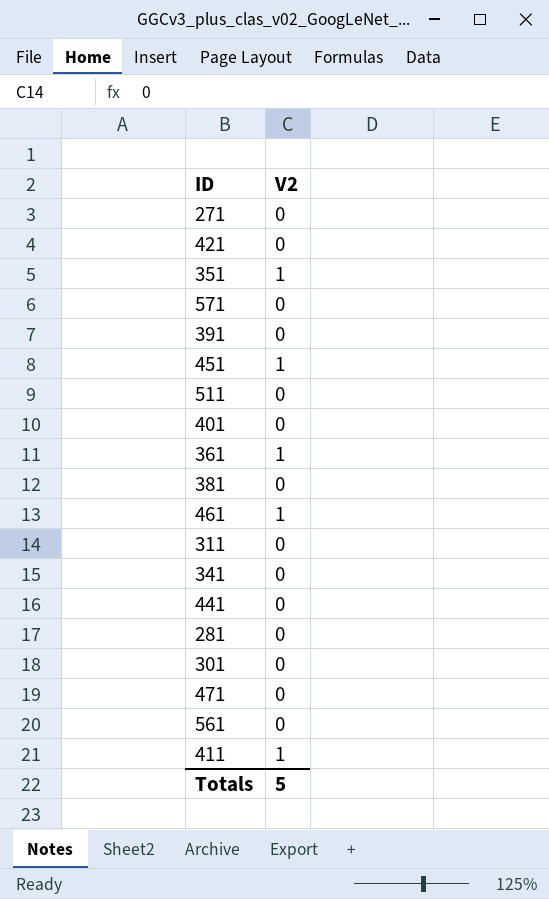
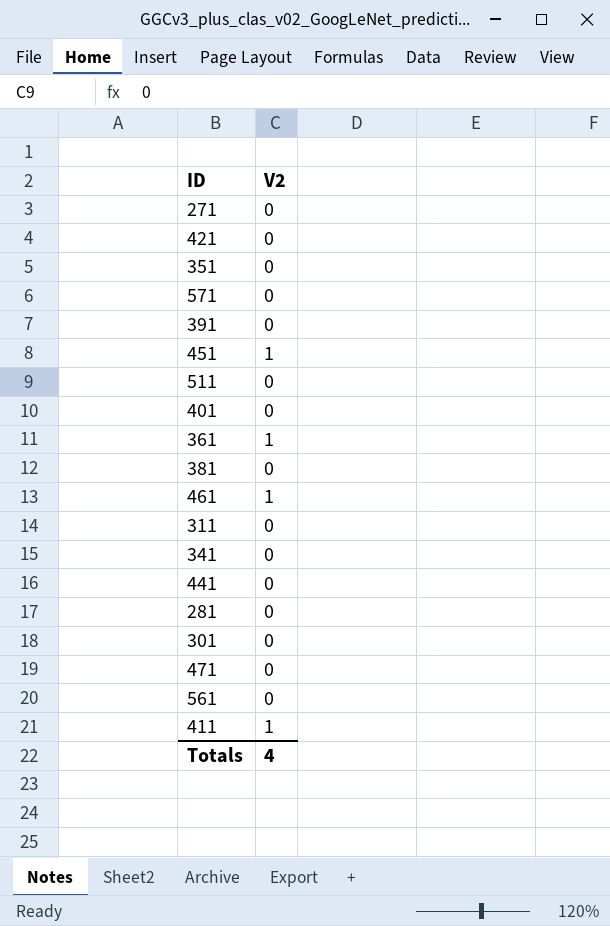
351 | V2: 1 -> 0
Totals | V2: 5 -> 4

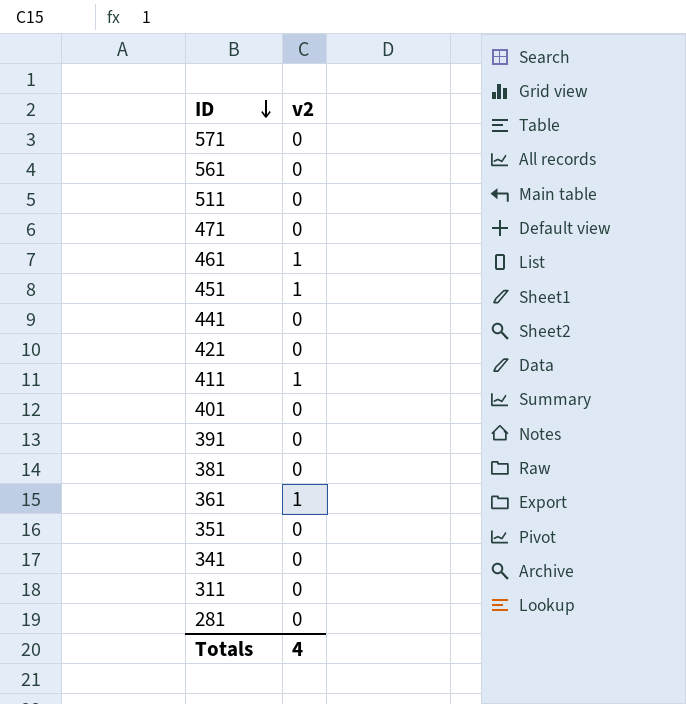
row order: none -> ID descending
column name: V2 -> v2
row 271: 0 -> none
row 301: 0 -> none

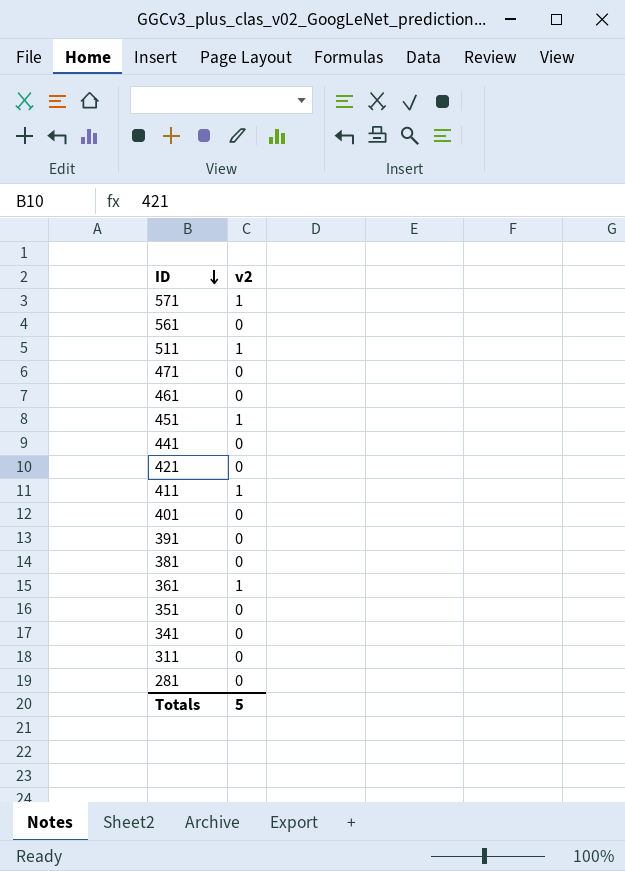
571 | v2: 0 -> 1
511 | v2: 0 -> 1
461 | v2: 1 -> 0
Totals | v2: 4 -> 5

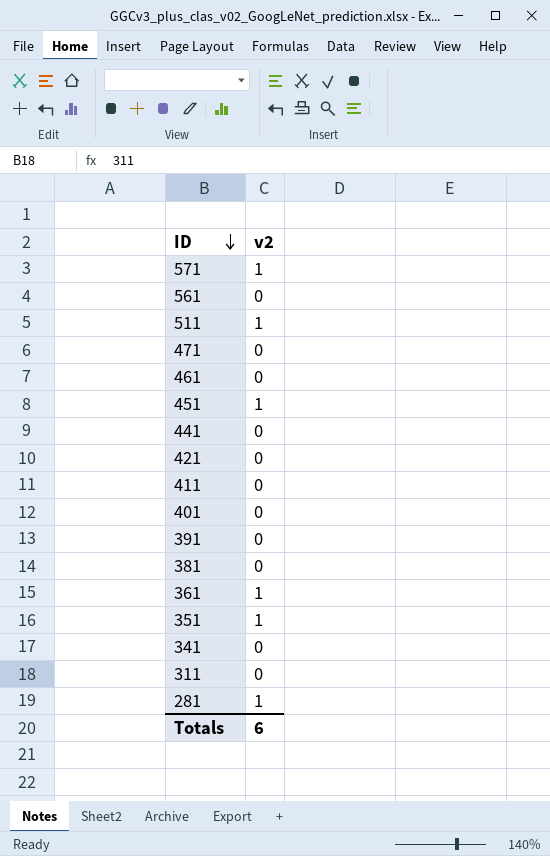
411 | v2: 1 -> 0
351 | v2: 0 -> 1
281 | v2: 0 -> 1
Totals | v2: 5 -> 6

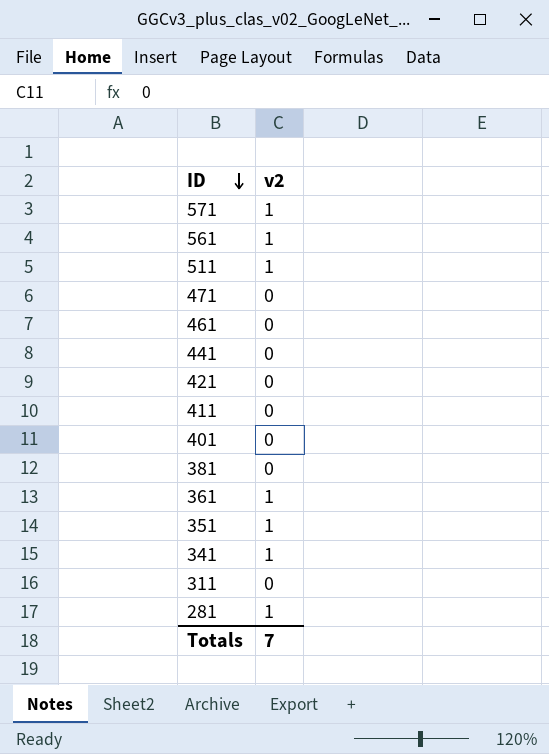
row 451: 1 -> none
row 391: 0 -> none
561 | v2: 0 -> 1
341 | v2: 0 -> 1
Totals | v2: 6 -> 7

